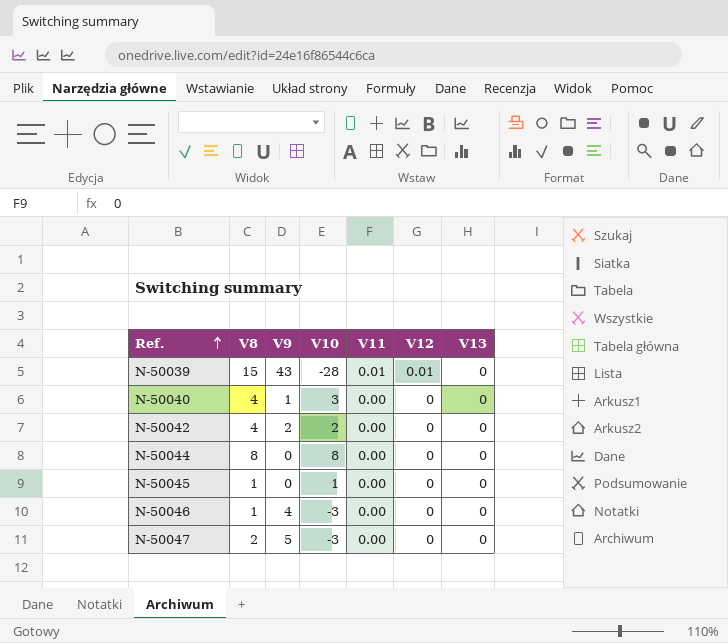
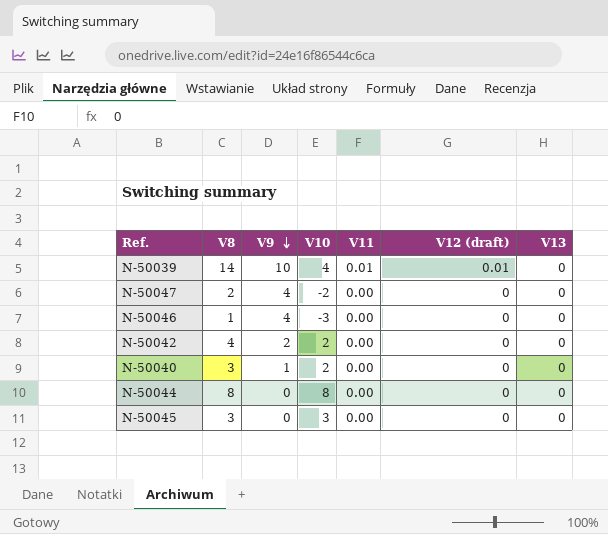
row order: Ref. ascending -> V9 descending
column name: V12 -> V12 (draft)
N-50039 | V8: 15 -> 14
N-50039 | V9: 43 -> 10
N-50039 | V10: -28 -> 4
N-50047 | V9: 5 -> 4
N-50047 | V10: -3 -> -2
N-50040 | V8: 4 -> 3
N-50040 | V10: 3 -> 2
N-50045 | V8: 1 -> 3
N-50045 | V10: 1 -> 3

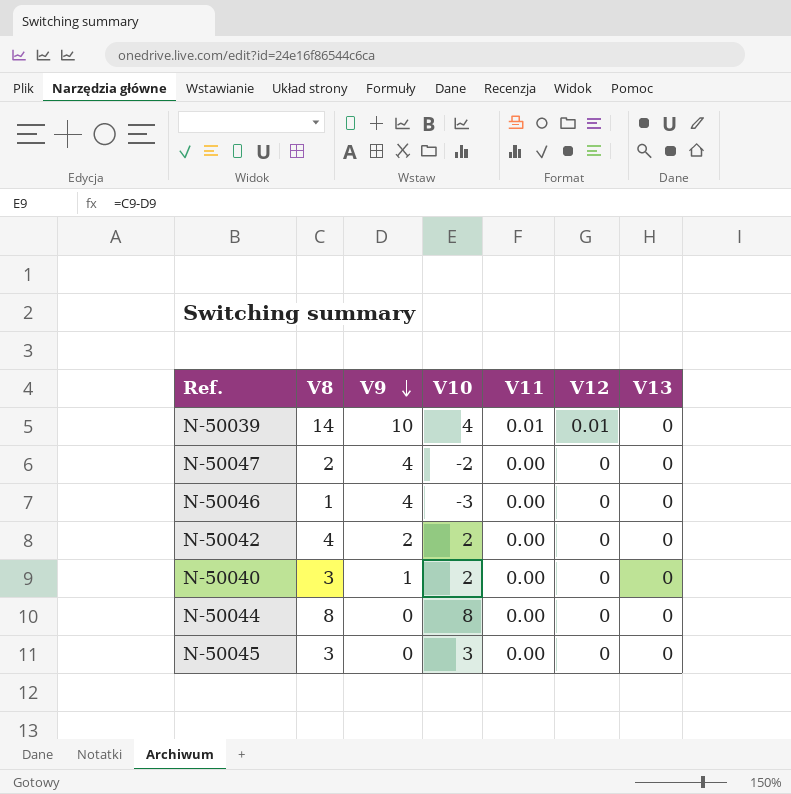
column name: V12 (draft) -> V12

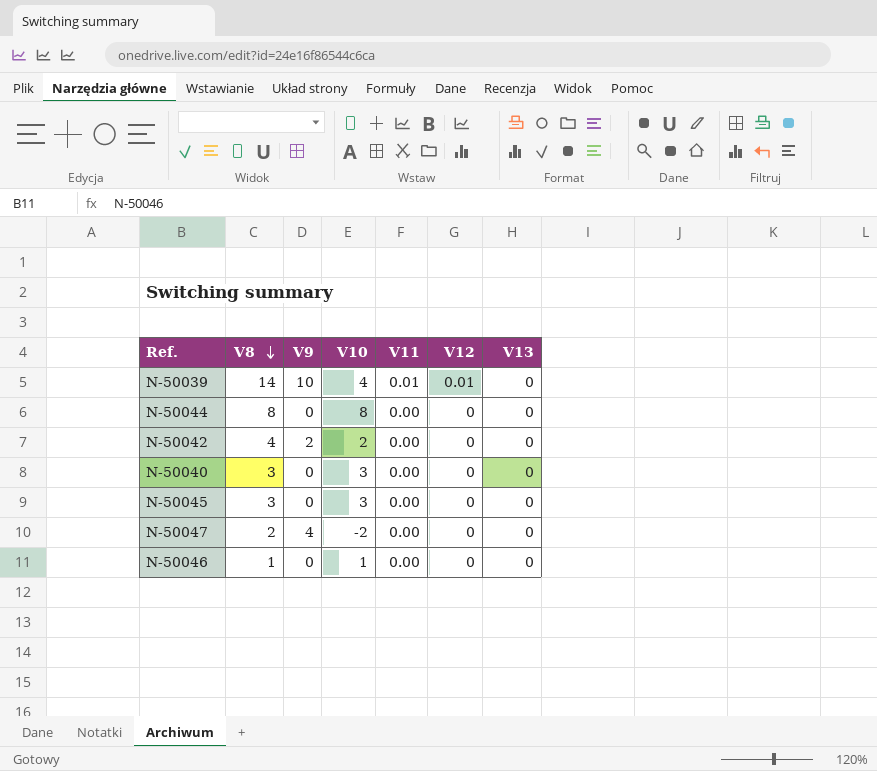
row order: V9 descending -> V8 descending
N-50040 | V9: 1 -> 0
N-50040 | V10: 2 -> 3
N-50046 | V9: 4 -> 0
N-50046 | V10: -3 -> 1

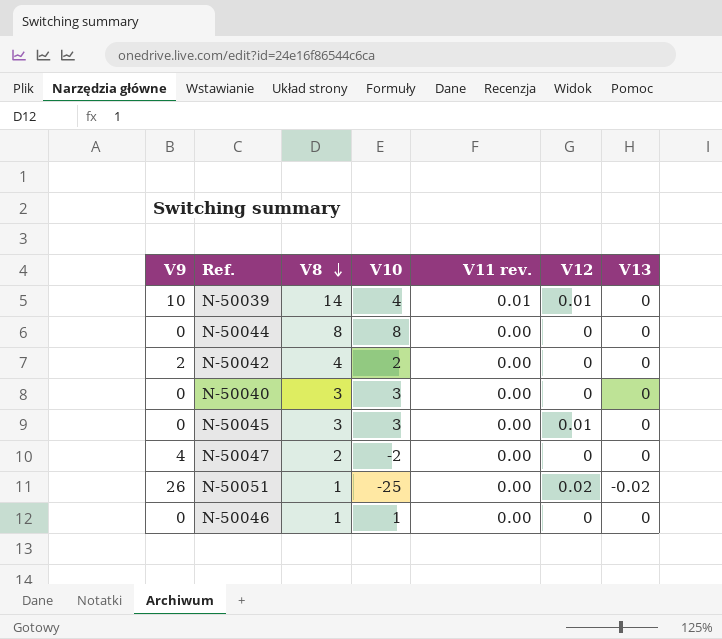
column V9 | position: 3 -> 1
column name: V11 -> V11 rev.
N-50045 | V12: 0 -> 0.01
row N-50051: none -> 26 | 1 | -25 | 0.00 | 0.02 | -0.02

